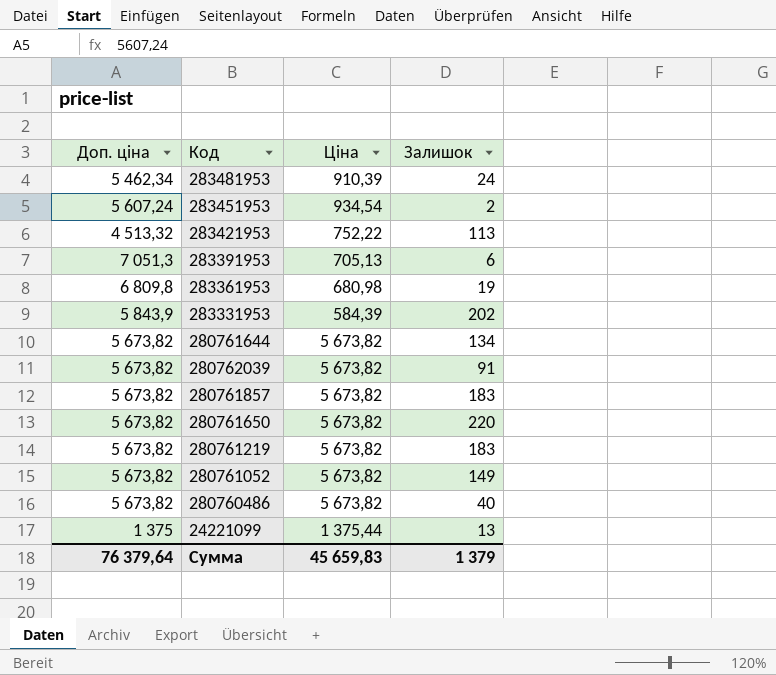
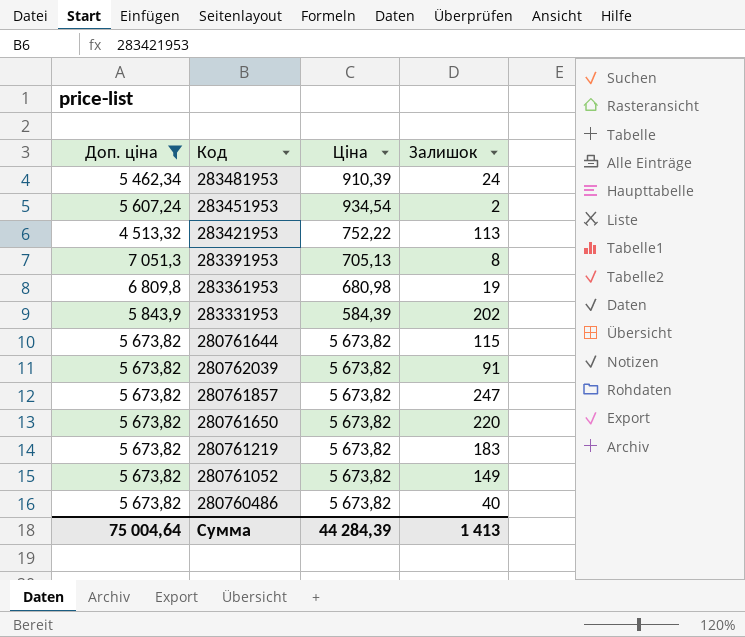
filter: none -> Доп. ціна != 1 375
283391953 | Залишок: 6 -> 8
280761644 | Залишок: 134 -> 115
280761857 | Залишок: 183 -> 247
Сумма | Доп. ціна: 76 379,64 -> 75 004,64
Сумма | Ціна: 45 659,83 -> 44 284,39
Сумма | Залишок: 1 379 -> 1 413

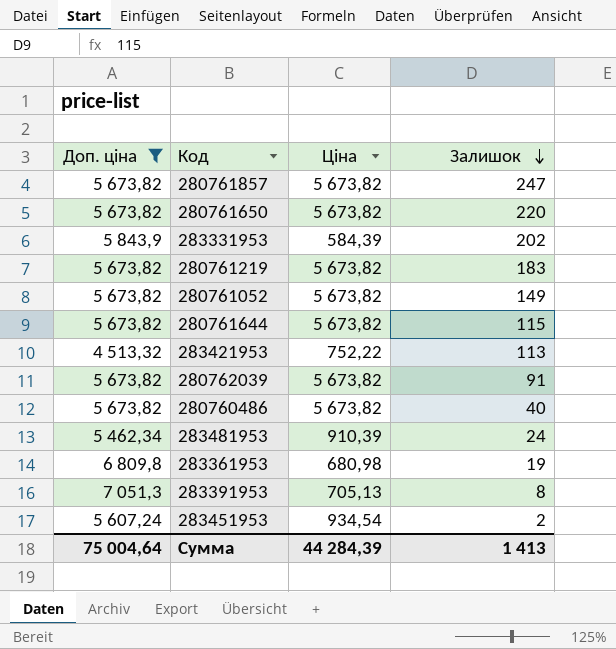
row order: none -> Залишок descending

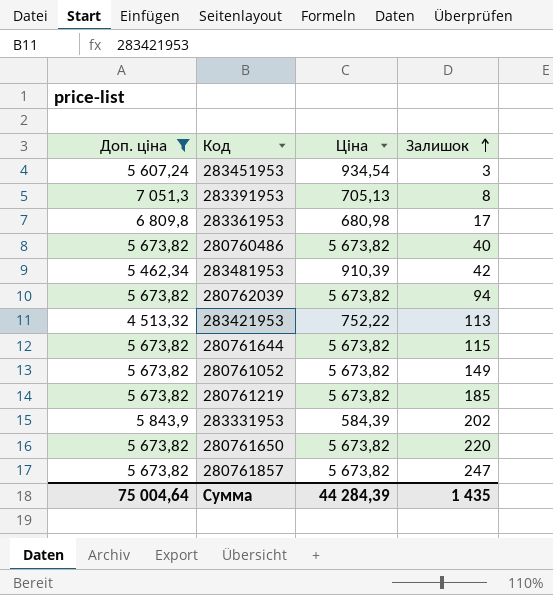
row order: Залишок descending -> Залишок ascending
283451953 | Залишок: 2 -> 3
283361953 | Залишок: 19 -> 17
283481953 | Залишок: 24 -> 42
280762039 | Залишок: 91 -> 94
280761219 | Залишок: 183 -> 185
Сумма | Залишок: 1 413 -> 1 435

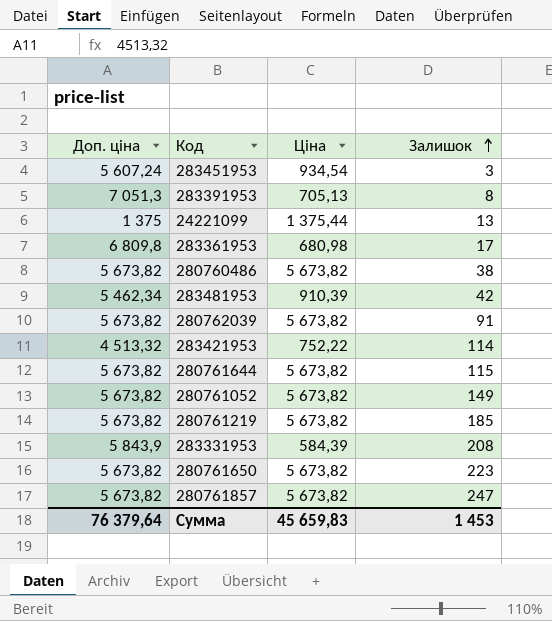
filter: Доп. ціна != 1 375 -> none
280760486 | Залишок: 40 -> 38
280762039 | Залишок: 94 -> 91
283421953 | Залишок: 113 -> 114
283331953 | Залишок: 202 -> 208
280761650 | Залишок: 220 -> 223
Сумма | Доп. ціна: 75 004,64 -> 76 379,64
Сумма | Ціна: 44 284,39 -> 45 659,83
Сумма | Залишок: 1 435 -> 1 453

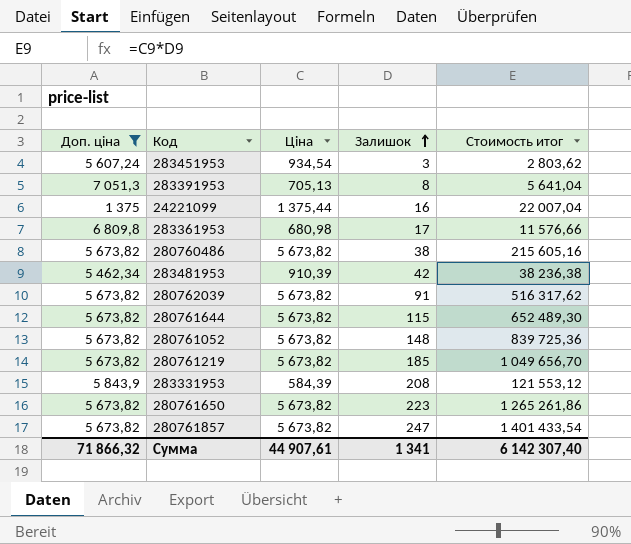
filter: none -> Доп. ціна != 4 513,32
column Стоимость итог | formula: none -> [Ціна] * [Залишок]
24221099 | Залишок: 13 -> 16
280761052 | Залишок: 149 -> 148
Сумма | Доп. ціна: 76 379,64 -> 71 866,32
Сумма | Ціна: 45 659,83 -> 44 907,61
Сумма | Залишок: 1 453 -> 1 341

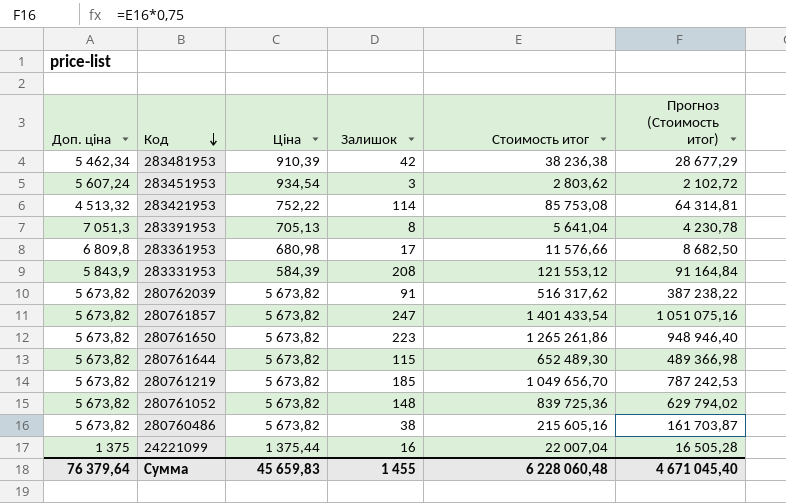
filter: Доп. ціна != 4 513,32 -> none
row order: Залишок ascending -> Код descending
column Прогноз (Стоимость итог) | formula: none -> [Стоимость итог] * 0,75
Сумма | Доп. ціна: 71 866,32 -> 76 379,64
Сумма | Ціна: 44 907,61 -> 45 659,83
Сумма | Залишок: 1 341 -> 1 455
Сумма | Стоимость итог: 6 142 307,40 -> 6 228 060,48

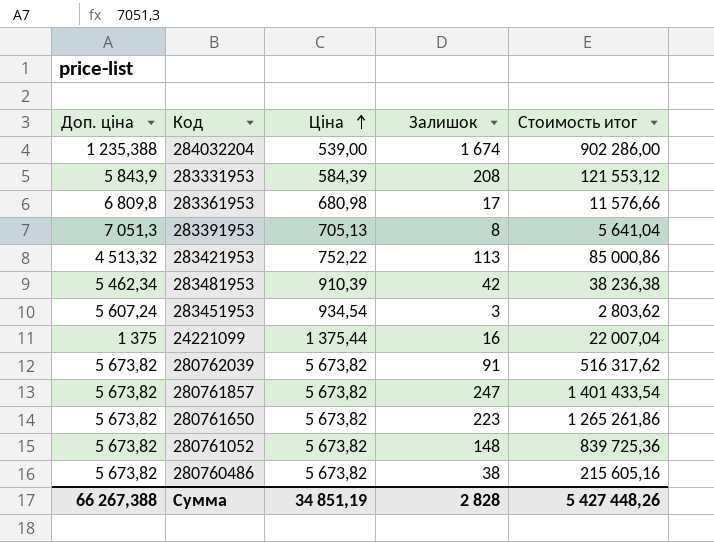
row order: Код descending -> Ціна ascending
column Прогноз (Стоимость итог) | formula: [Стоимость итог] * 0,75 -> none
row 280761644: 5 673,82 | 5 673,82 | 115 | 652 489,30 | 489 366,98 -> none
row 280761219: 5 673,82 | 5 673,82 | 185 | 1 049 656,70 | 787 242,53 -> none
row 284032204: none -> 1 235,388 | 539,00 | 1 674 | 902 286,00
283421953 | Залишок: 114 -> 113
283421953 | Стоимость итог: 85 753,08 -> 85 000,86
Сумма | Доп. ціна: 76 379,64 -> 66 267,388
Сумма | Ціна: 45 659,83 -> 34 851,19
Сумма | Залишок: 1 455 -> 2 828
Сумма | Стоимость итог: 6 228 060,48 -> 5 427 448,26

